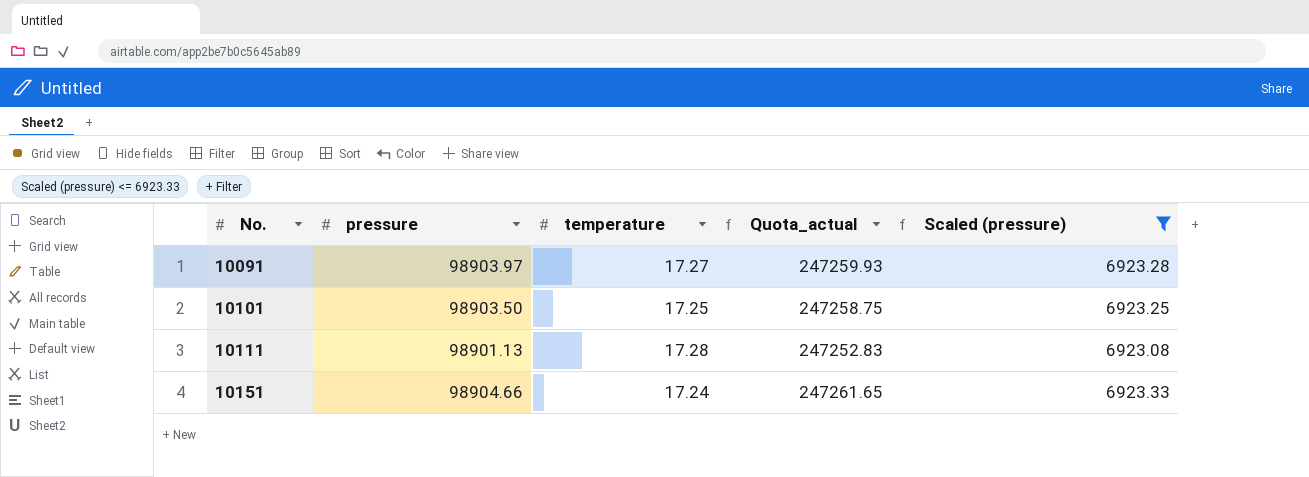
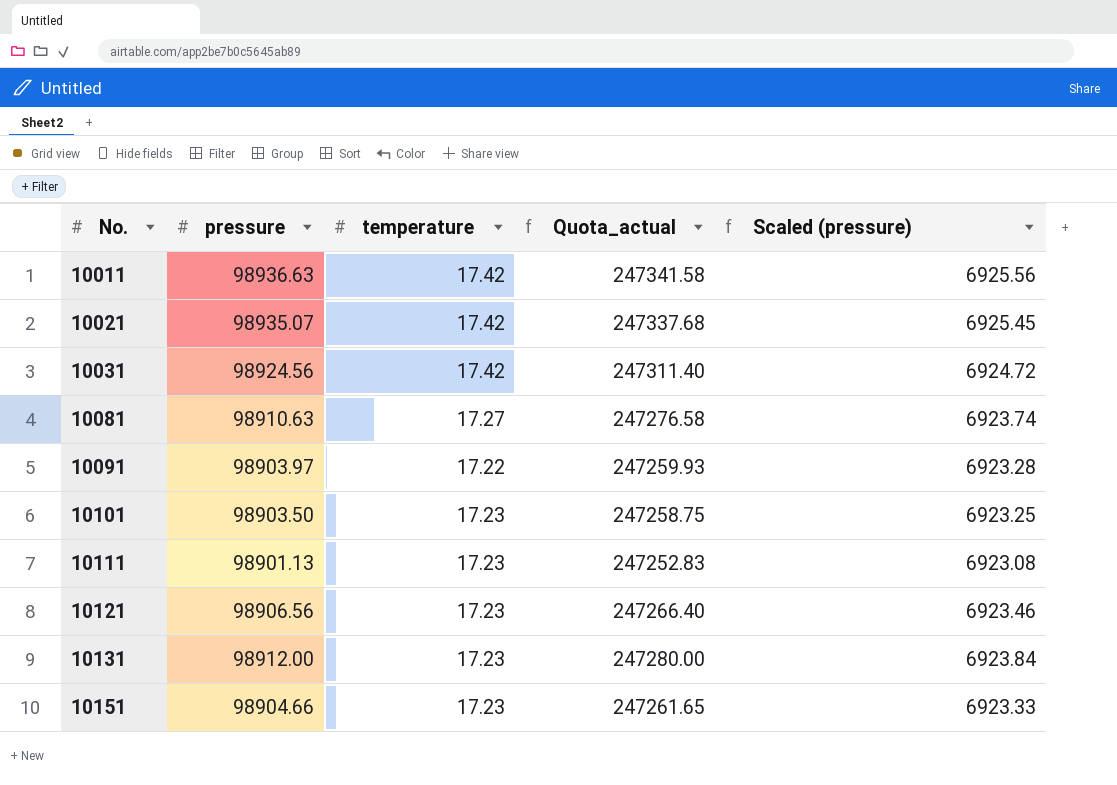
filter: Scaled (pressure) <= 6923.33 -> none
10091 | temperature: 17.27 -> 17.22
10101 | temperature: 17.25 -> 17.23
10111 | temperature: 17.28 -> 17.23
10151 | temperature: 17.24 -> 17.23

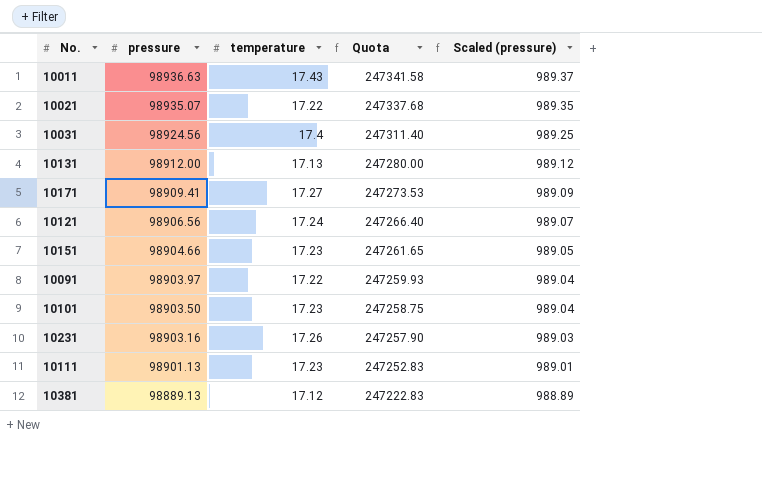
row order: No. ascending -> pressure descending
column name: Quota_actual -> Quota
column Scaled (pressure) | formula: [pressure] * 0.07 -> [pressure] * 0.01
row 10081: 98910.63 | 17.27 | 247276.58 | 6923.74 -> none
10011 | temperature: 17.42 -> 17.43
10021 | temperature: 17.42 -> 17.22
10031 | temperature: 17.42 -> 17.4
10131 | temperature: 17.23 -> 17.13
row 10171: none -> 98909.41 | 17.27 | 247273.53 | 989.09
10121 | temperature: 17.23 -> 17.24
row 10231: none -> 98903.16 | 17.26 | 247257.90 | 989.03
row 10381: none -> 98889.13 | 17.12 | 247222.83 | 988.89

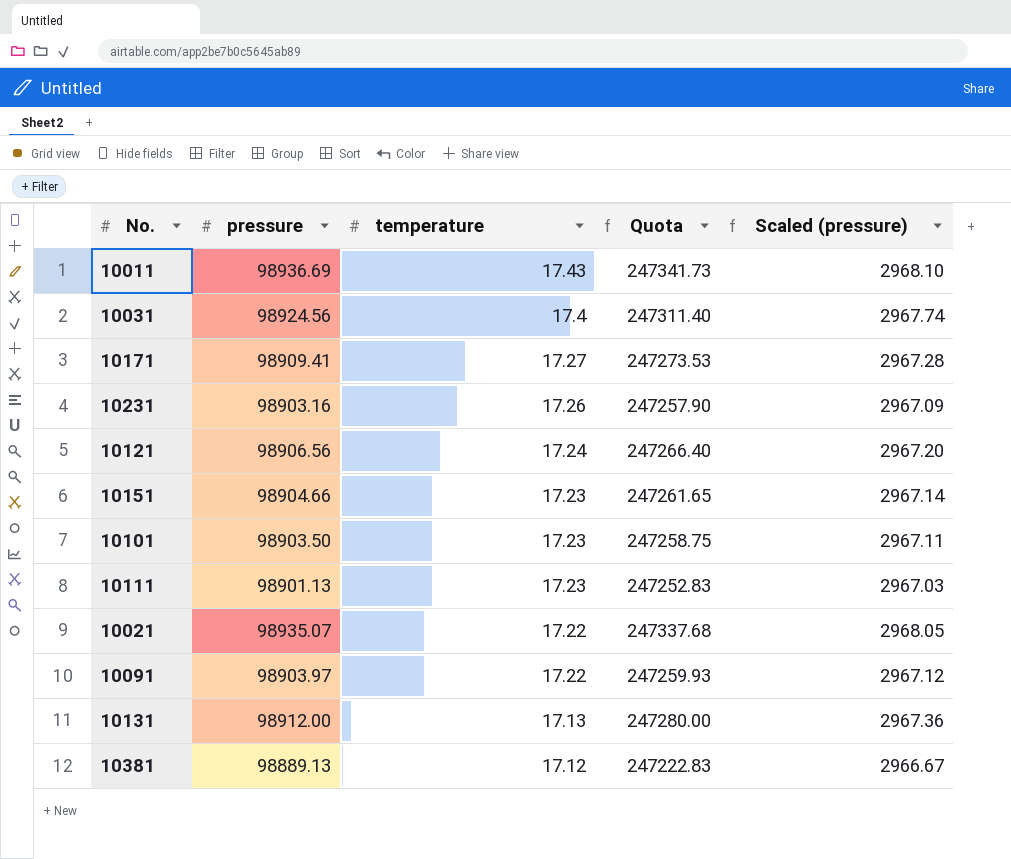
row order: pressure descending -> temperature descending
column Scaled (pressure) | formula: [pressure] * 0.01 -> [pressure] * 0.03
10011 | pressure: 98936.63 -> 98936.69
10011 | Quota: 247341.58 -> 247341.73

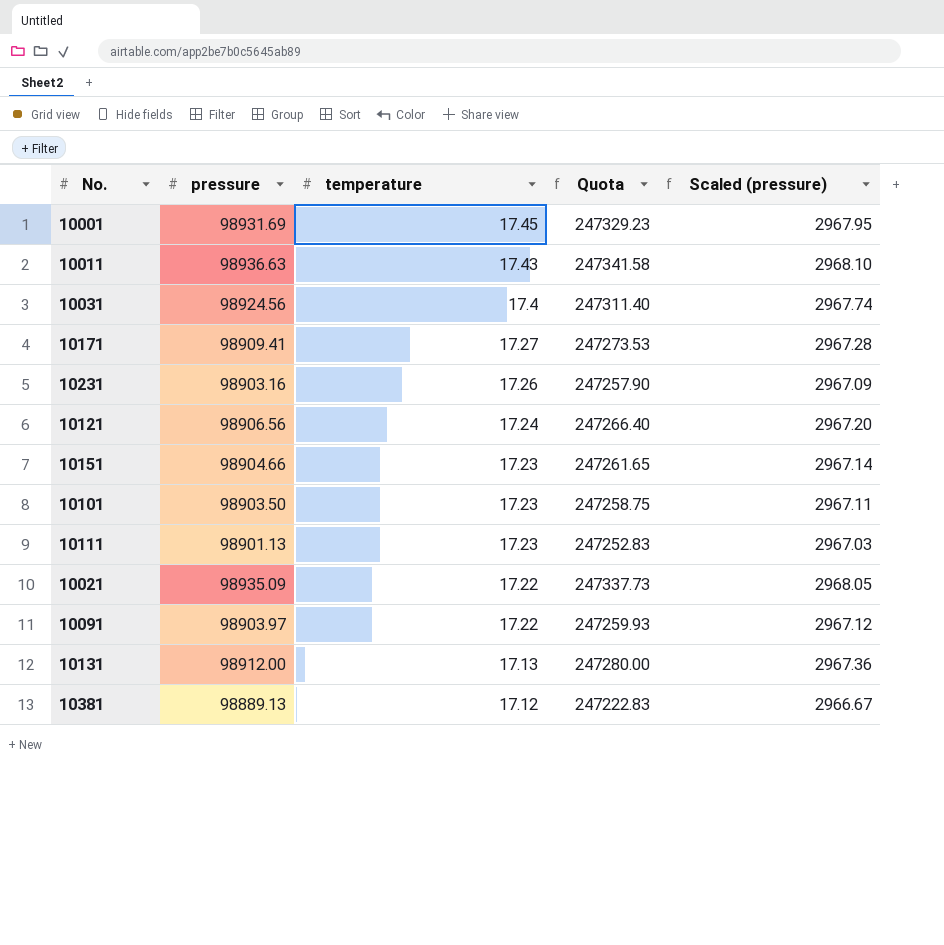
row 10001: none -> 98931.69 | 17.45 | 247329.23 | 2967.95
10011 | pressure: 98936.69 -> 98936.63
10011 | Quota: 247341.73 -> 247341.58
10021 | pressure: 98935.07 -> 98935.09
10021 | Quota: 247337.68 -> 247337.73

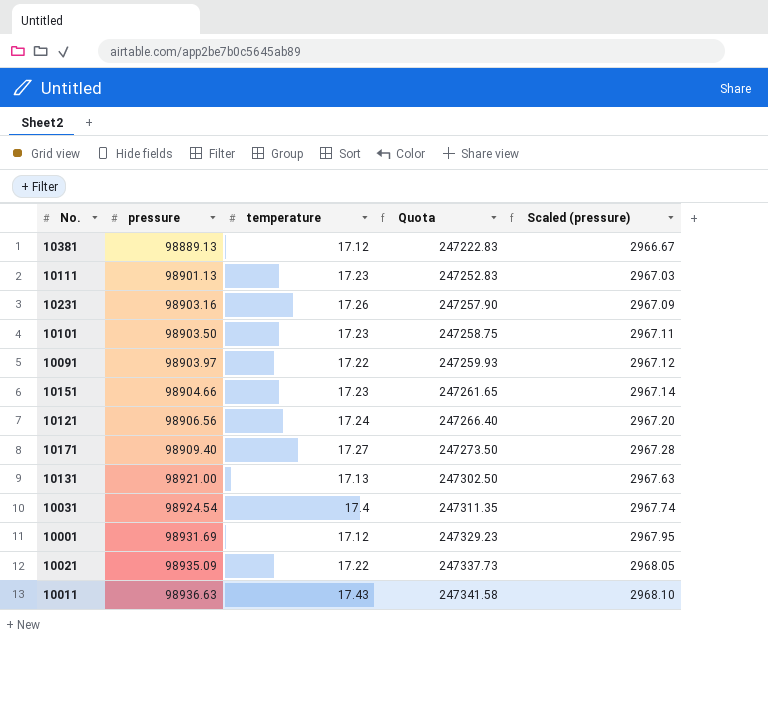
row order: temperature descending -> pressure ascending
10171 | pressure: 98909.41 -> 98909.40
10171 | Quota: 247273.53 -> 247273.50
10131 | pressure: 98912.00 -> 98921.00
10131 | Quota: 247280.00 -> 247302.50
10131 | Scaled (pressure): 2967.36 -> 2967.63
10031 | pressure: 98924.56 -> 98924.54
10031 | Quota: 247311.40 -> 247311.35
10001 | temperature: 17.45 -> 17.12

